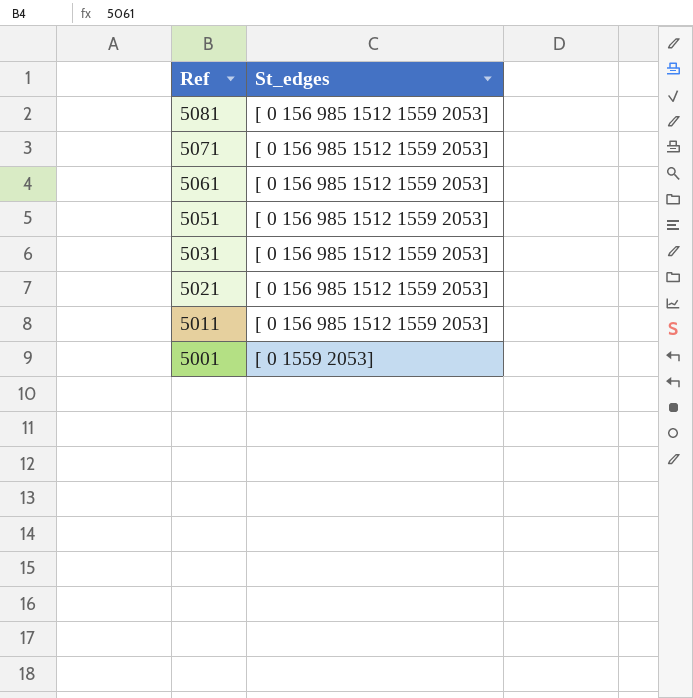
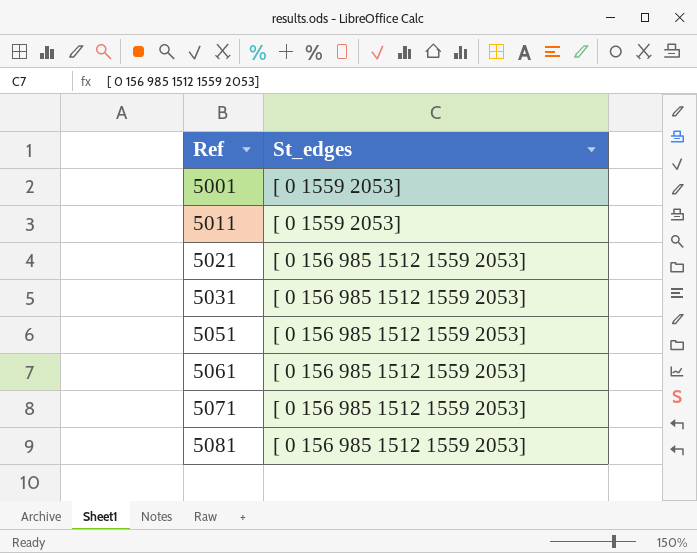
row order: Ref descending -> Ref ascending
5011 | St_edges: [ 0 156 985 1512 1559 2053] -> [ 0 1559 2053]

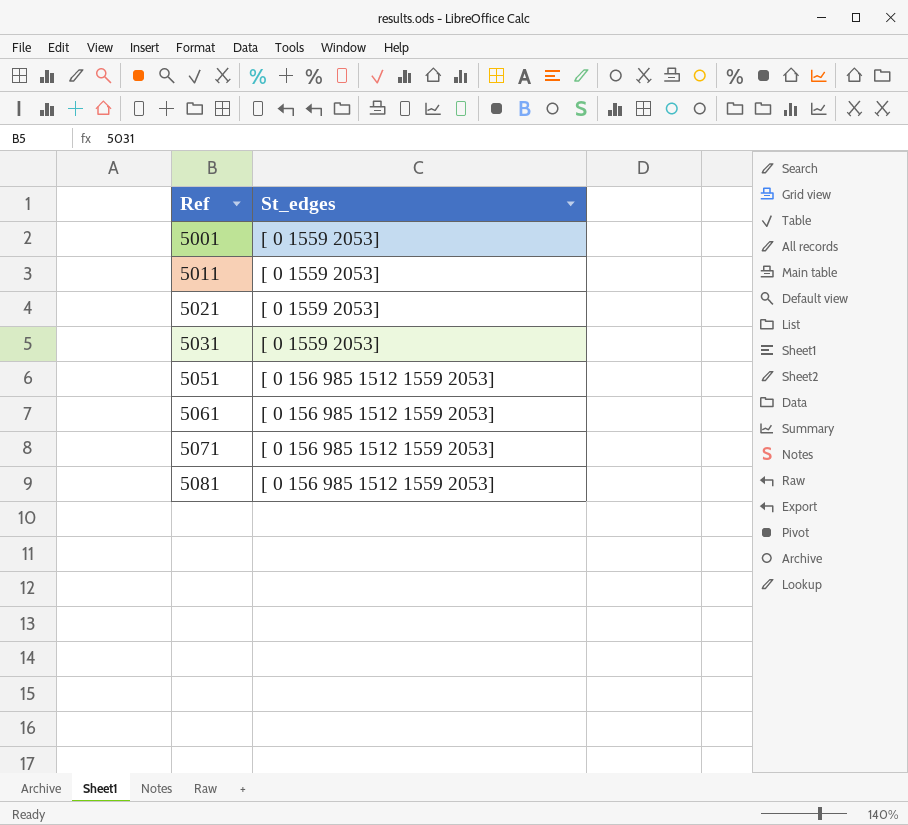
5021 | St_edges: [ 0 156 985 1512 1559 2053] -> [ 0 1559 2053]
5031 | St_edges: [ 0 156 985 1512 1559 2053] -> [ 0 1559 2053]

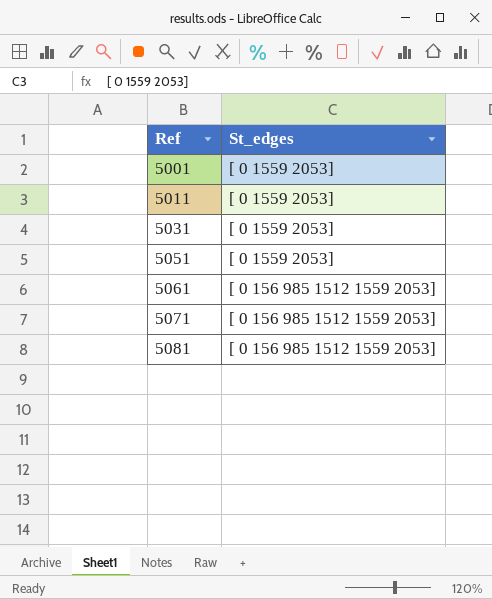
row 5021: [ 0 1559 2053] -> none
5051 | St_edges: [ 0 156 985 1512 1559 2053] -> [ 0 1559 2053]

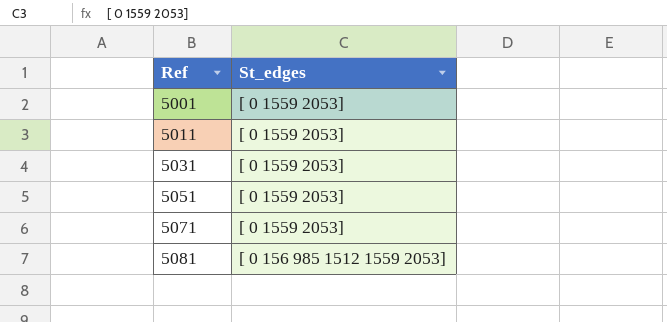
row 5061: [ 0 156 985 1512 1559 2053] -> none
5071 | St_edges: [ 0 156 985 1512 1559 2053] -> [ 0 1559 2053]

